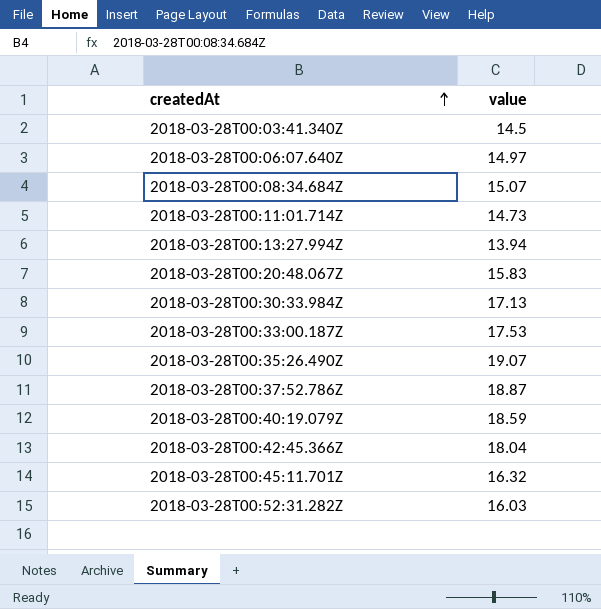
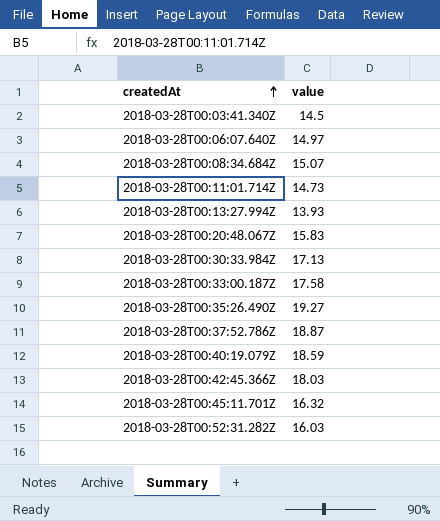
2018-03-28T00:13:27.994Z | value: 13.94 -> 13.93
2018-03-28T00:33:00.187Z | value: 17.53 -> 17.58
2018-03-28T00:35:26.490Z | value: 19.07 -> 19.27
2018-03-28T00:42:45.366Z | value: 18.04 -> 18.03

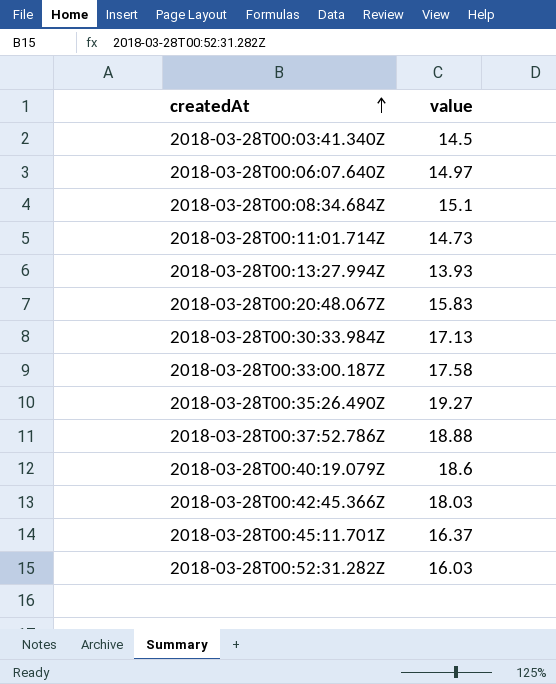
2018-03-28T00:08:34.684Z | value: 15.07 -> 15.1
2018-03-28T00:37:52.786Z | value: 18.87 -> 18.88
2018-03-28T00:40:19.079Z | value: 18.59 -> 18.6
2018-03-28T00:45:11.701Z | value: 16.32 -> 16.37

